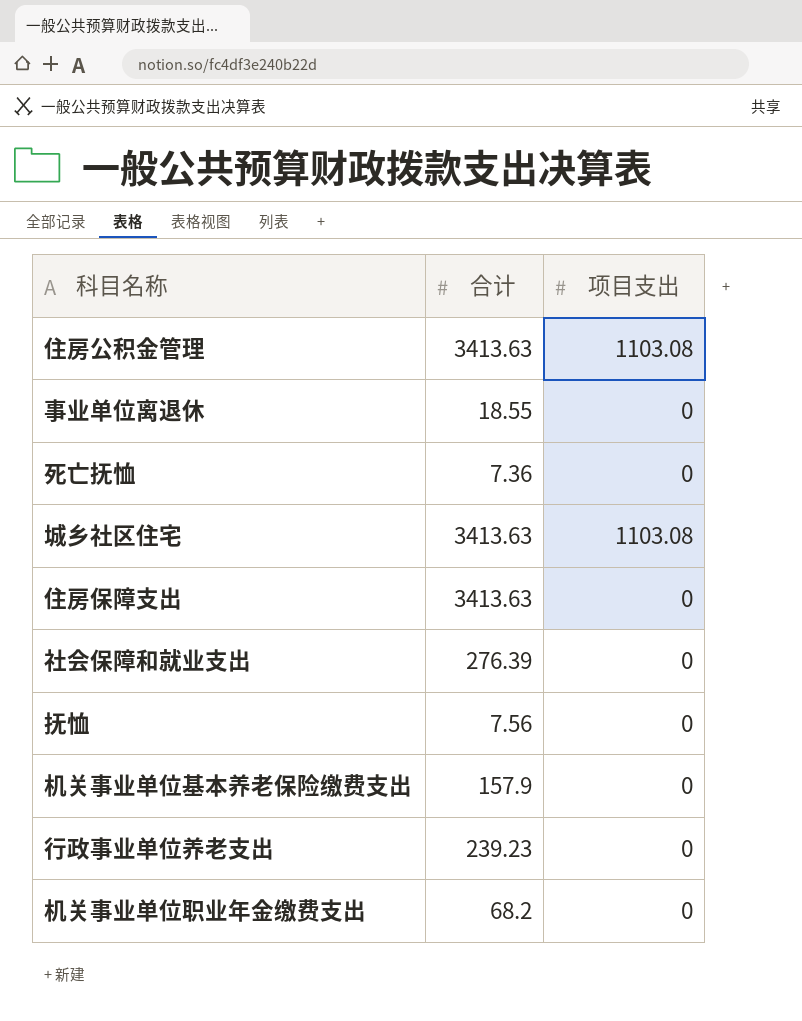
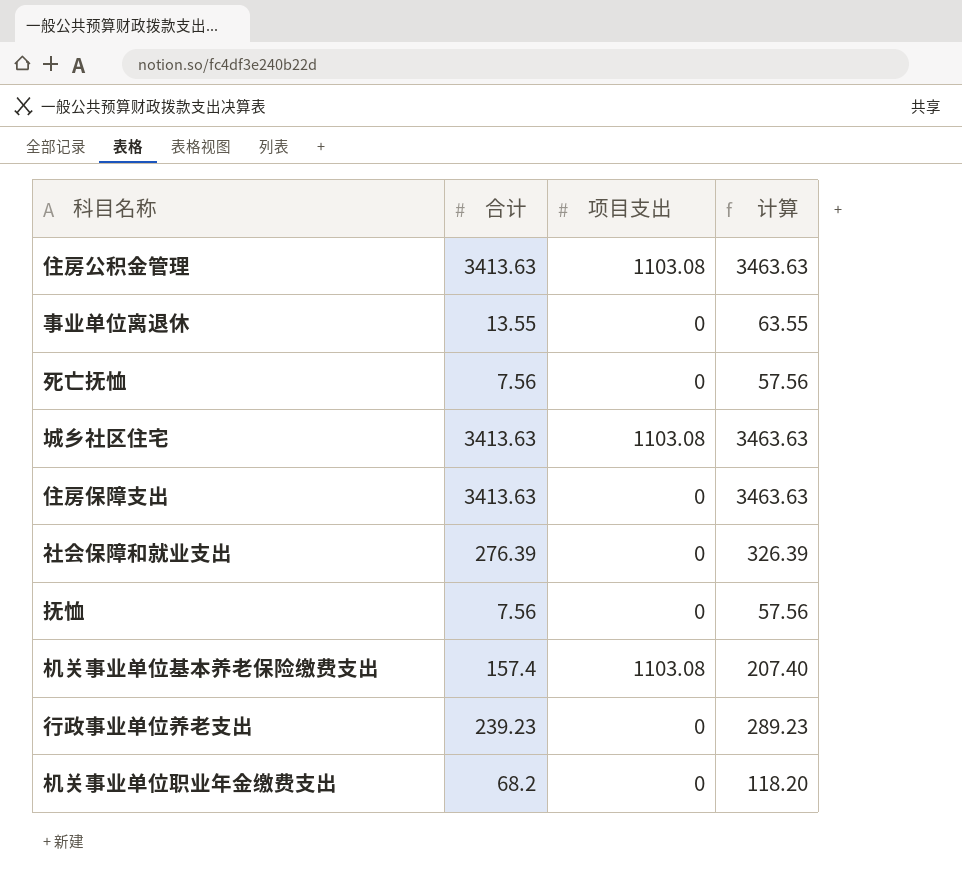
column 计算 | formula: none -> [合计] + 50
事业单位离退休 | 合计: 18.55 -> 13.55
死亡抚恤 | 合计: 7.36 -> 7.56
机关事业单位基本养老保险缴费支出 | 合计: 157.9 -> 157.4
机关事业单位基本养老保险缴费支出 | 项目支出: 0 -> 1103.08

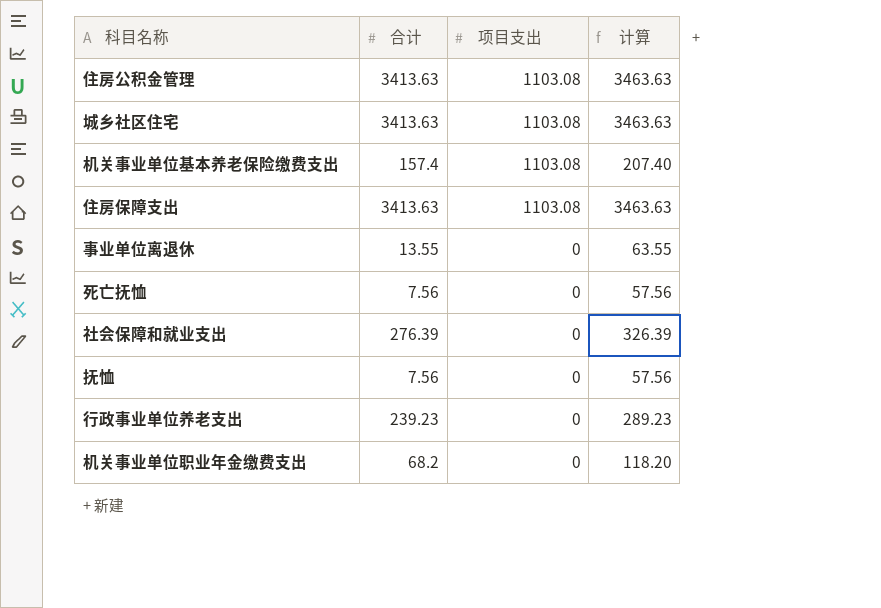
row order: none -> 项目支出 descending
住房保障支出 | 项目支出: 0 -> 1103.08

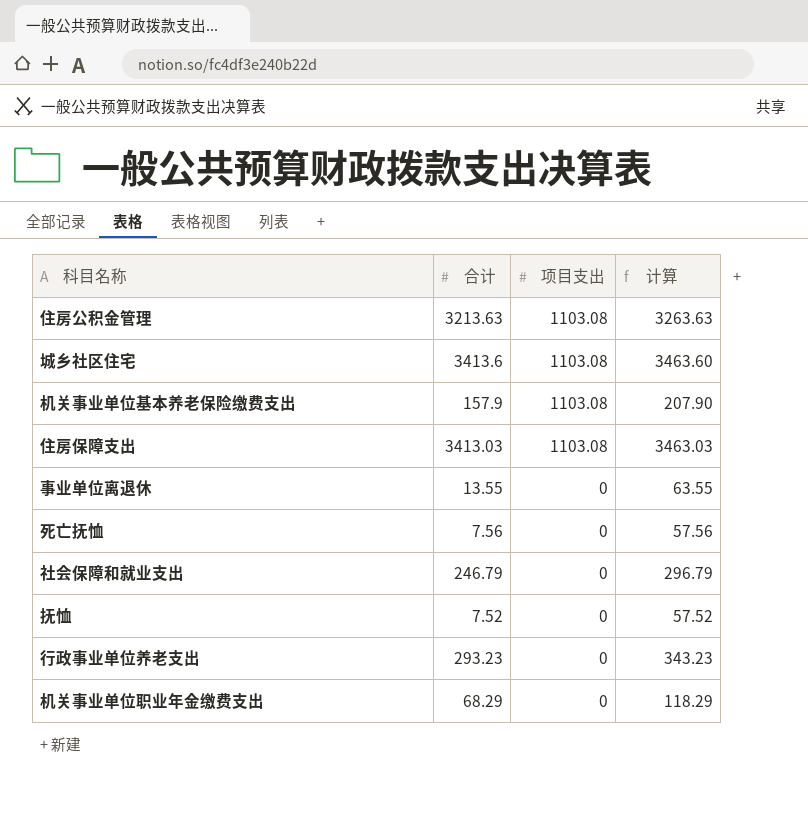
住房公积金管理 | 合计: 3413.63 -> 3213.63
住房公积金管理 | 计算: 3463.63 -> 3263.63
城乡社区住宅 | 合计: 3413.63 -> 3413.6
城乡社区住宅 | 计算: 3463.63 -> 3463.60
机关事业单位基本养老保险缴费支出 | 合计: 157.4 -> 157.9
机关事业单位基本养老保险缴费支出 | 计算: 207.40 -> 207.90
住房保障支出 | 合计: 3413.63 -> 3413.03
住房保障支出 | 计算: 3463.63 -> 3463.03
社会保障和就业支出 | 合计: 276.39 -> 246.79
社会保障和就业支出 | 计算: 326.39 -> 296.79
抚恤 | 合计: 7.56 -> 7.52
抚恤 | 计算: 57.56 -> 57.52
行政事业单位养老支出 | 合计: 239.23 -> 293.23
行政事业单位养老支出 | 计算: 289.23 -> 343.23
机关事业单位职业年金缴费支出 | 合计: 68.2 -> 68.29
机关事业单位职业年金缴费支出 | 计算: 118.20 -> 118.29

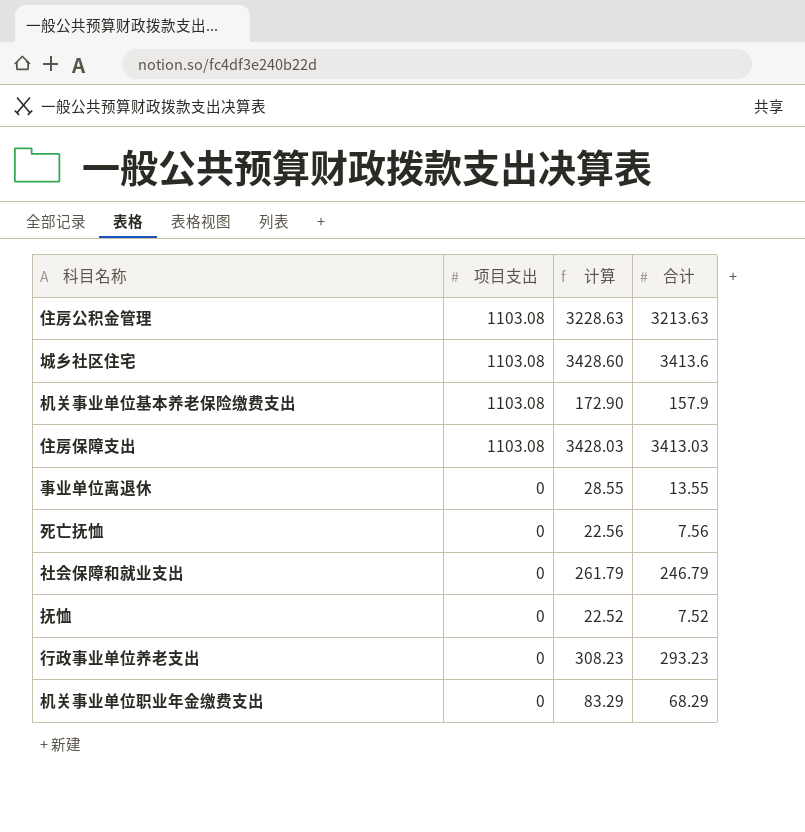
column 计算 | formula: [合计] + 50 -> [合计] + 15
column 合计 | position: 2 -> 4

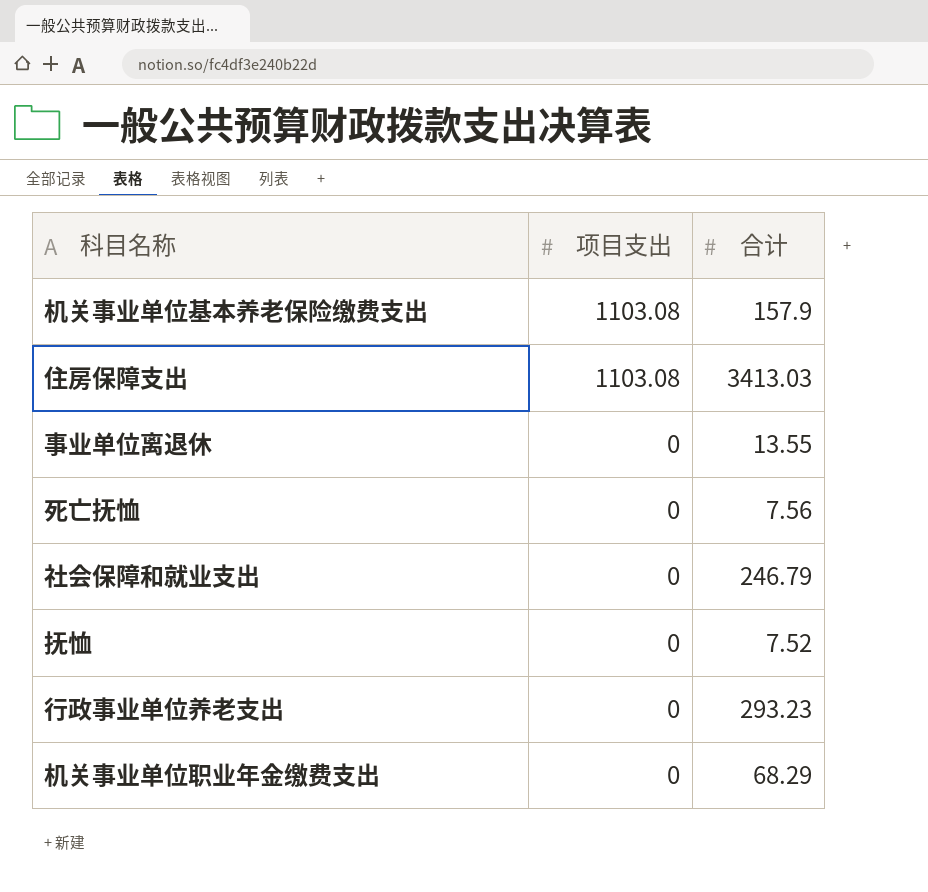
column 计算 | formula: [合计] + 15 -> none
row 住房公积金管理: 1103.08 | 3228.63 | 3213.63 -> none
row 城乡社区住宅: 1103.08 | 3428.60 | 3413.6 -> none

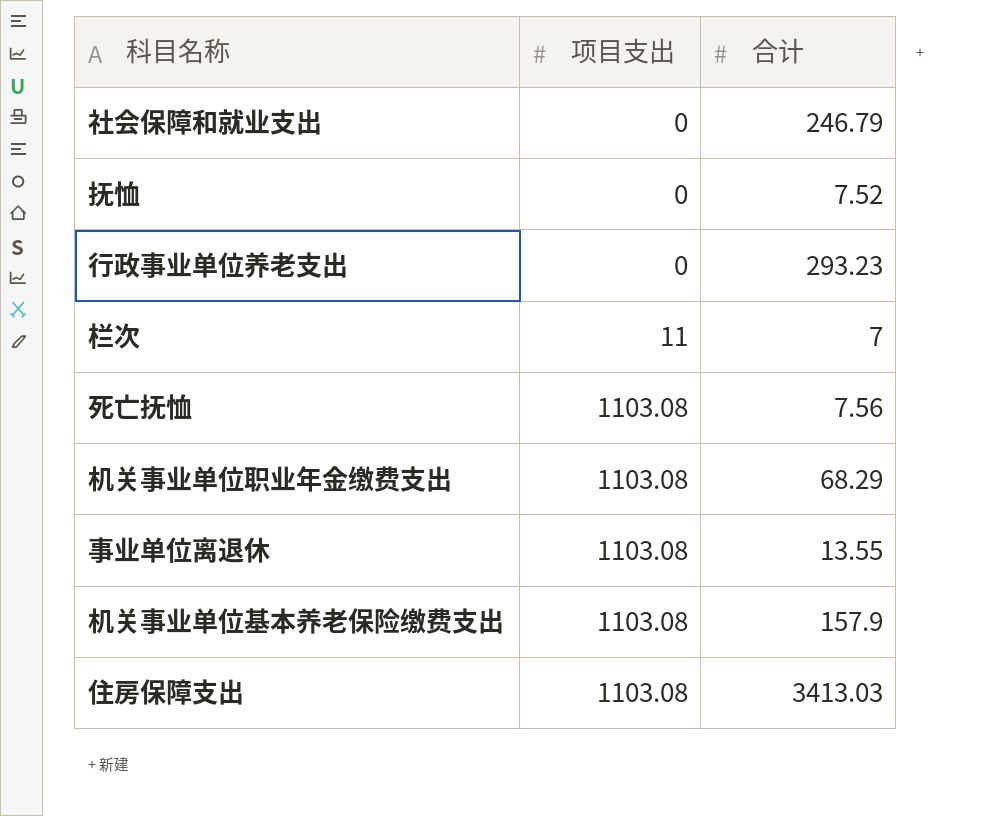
row order: 项目支出 descending -> 项目支出 ascending
row 栏次: none -> 11 | 7
死亡抚恤 | 项目支出: 0 -> 1103.08
机关事业单位职业年金缴费支出 | 项目支出: 0 -> 1103.08
事业单位离退休 | 项目支出: 0 -> 1103.08

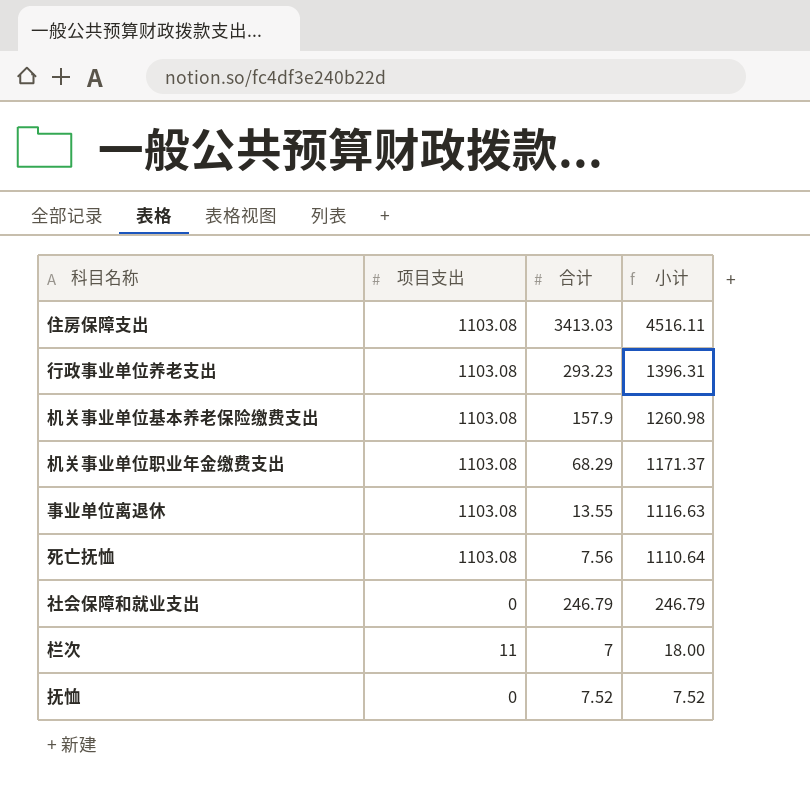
row order: 项目支出 ascending -> 小计 descending
column 小计 | formula: none -> [项目支出] + [合计]
行政事业单位养老支出 | 项目支出: 0 -> 1103.08

